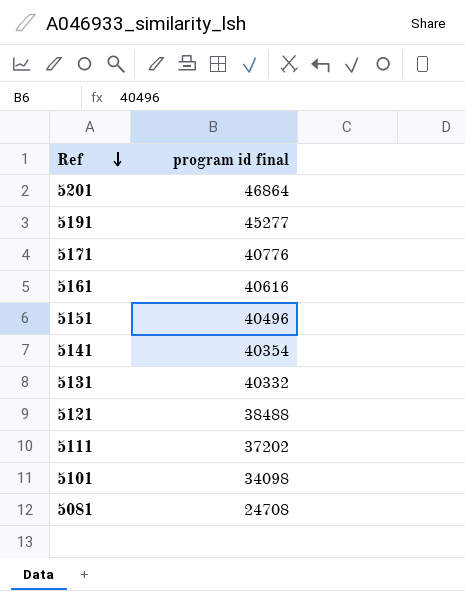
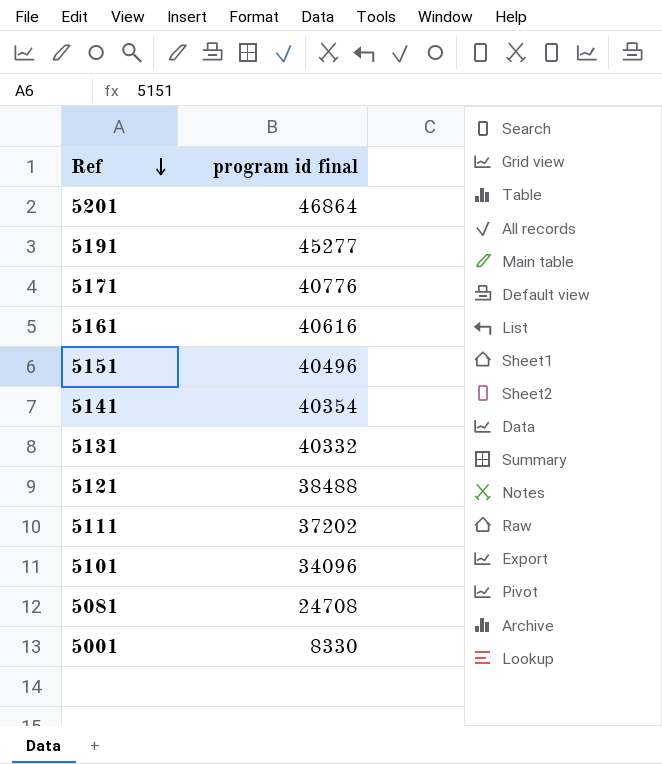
5101 | program id final: 34098 -> 34096
row 5001: none -> 8330

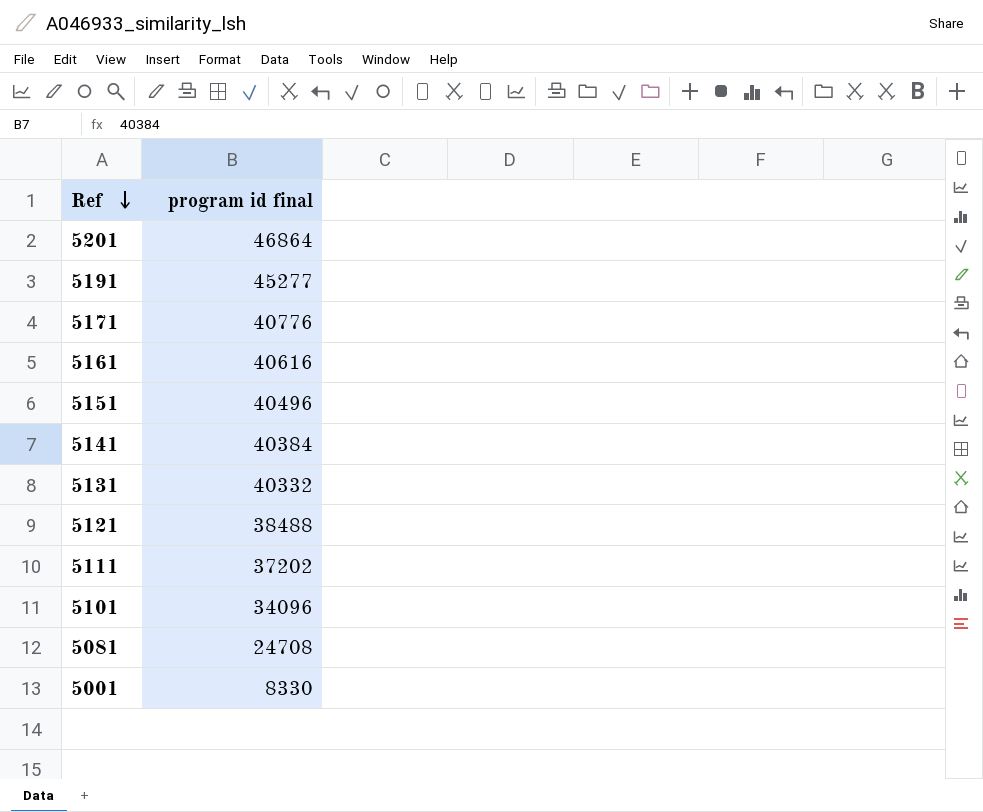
5141 | program id final: 40354 -> 40384

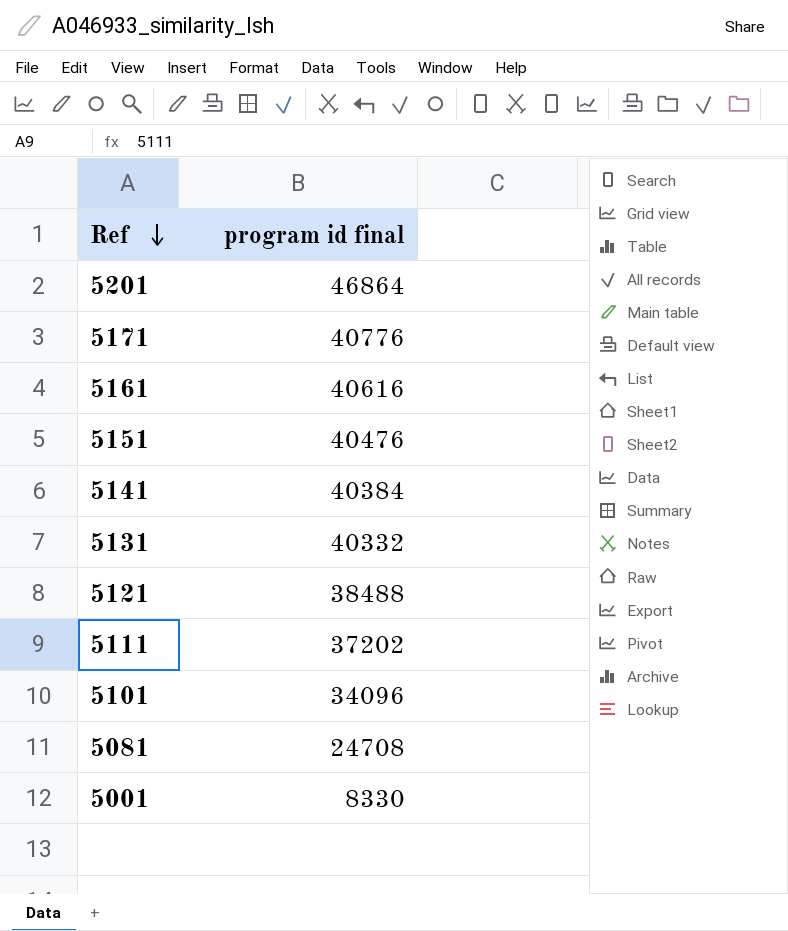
row 5191: 45277 -> none
5151 | program id final: 40496 -> 40476

